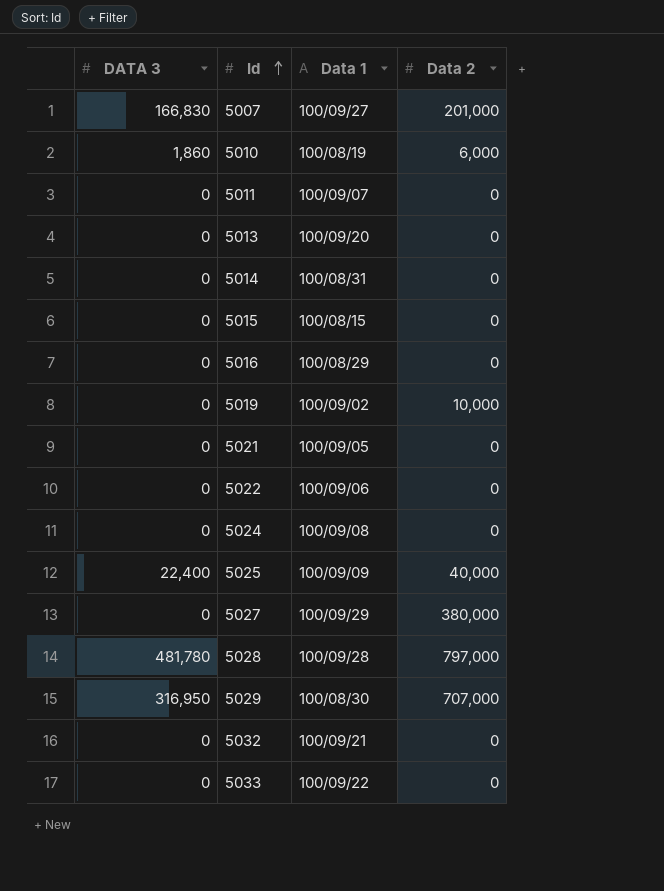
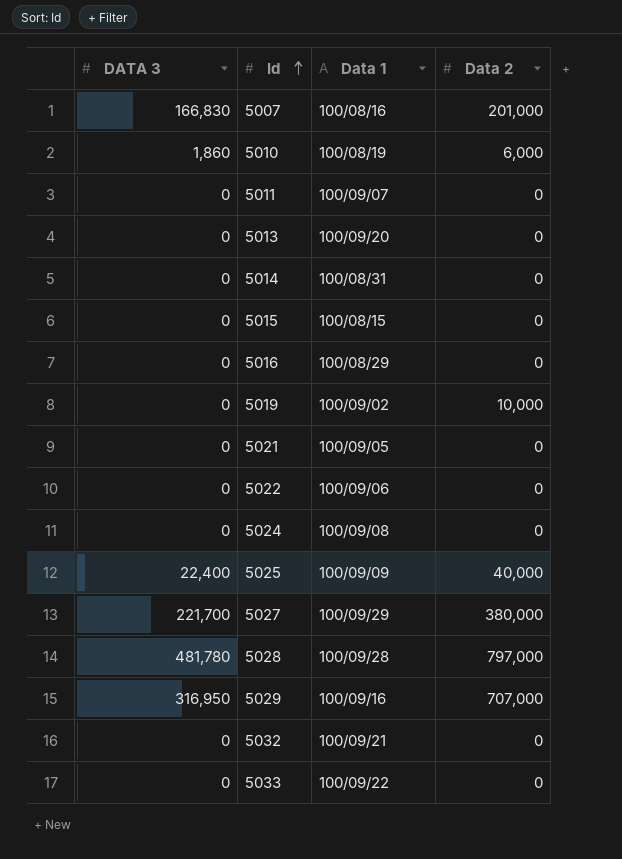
5007 | Data 1: 100/09/27 -> 100/08/16
5027 | DATA 3: 0 -> 221,700
5029 | Data 1: 100/08/30 -> 100/09/16

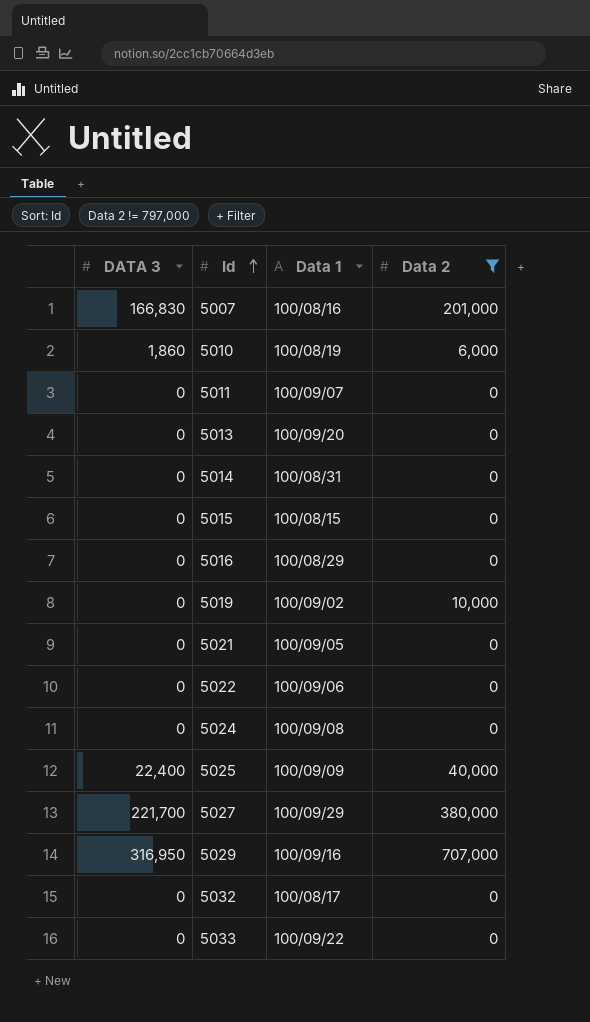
filter: none -> Data 2 != 797,000
5032 | Data 1: 100/09/21 -> 100/08/17

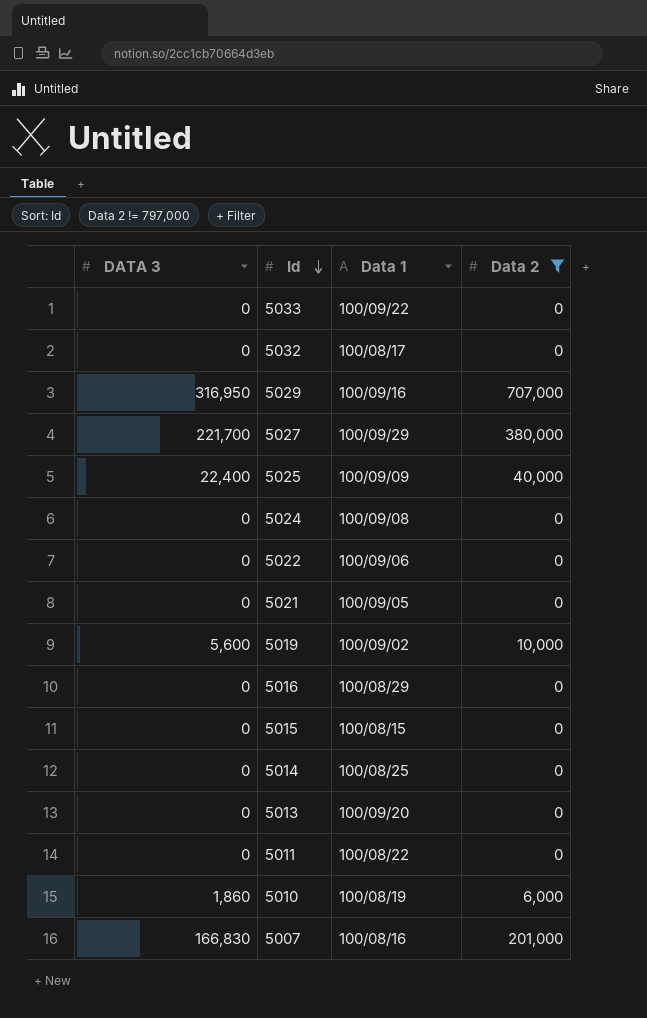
row order: Id ascending -> Id descending
5019 | DATA 3: 0 -> 5,600
5014 | Data 1: 100/08/31 -> 100/08/25
5011 | Data 1: 100/09/07 -> 100/08/22

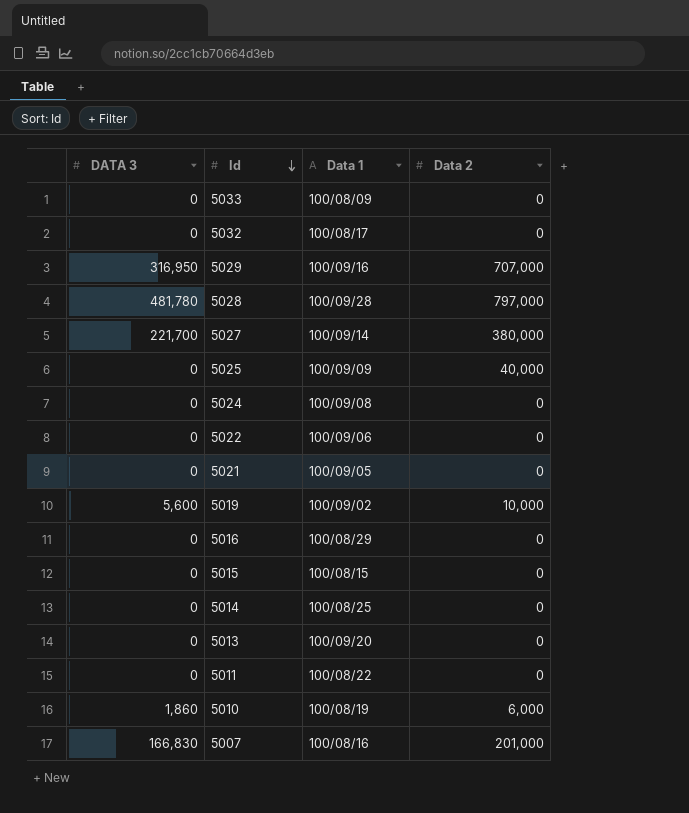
filter: Data 2 != 797,000 -> none
5033 | Data 1: 100/09/22 -> 100/08/09
5027 | Data 1: 100/09/29 -> 100/09/14
5025 | DATA 3: 22,400 -> 0

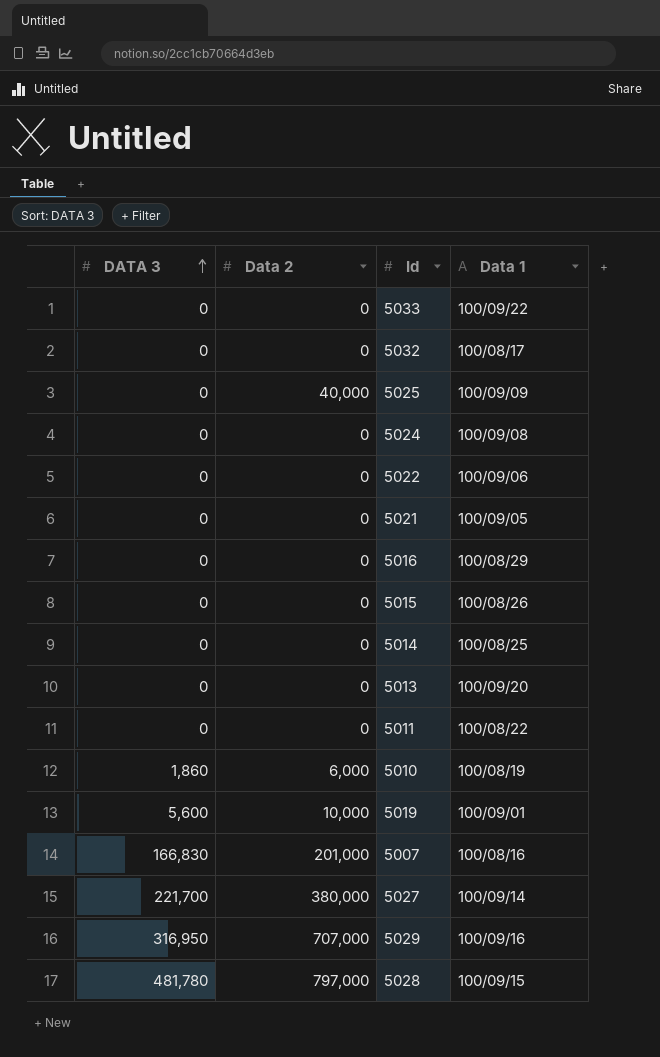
row order: Id descending -> DATA 3 ascending
column Data 2 | position: 4 -> 2
5033 | Data 1: 100/08/09 -> 100/09/22
5015 | Data 1: 100/08/15 -> 100/08/26
5019 | Data 1: 100/09/02 -> 100/09/01
5028 | Data 1: 100/09/28 -> 100/09/15

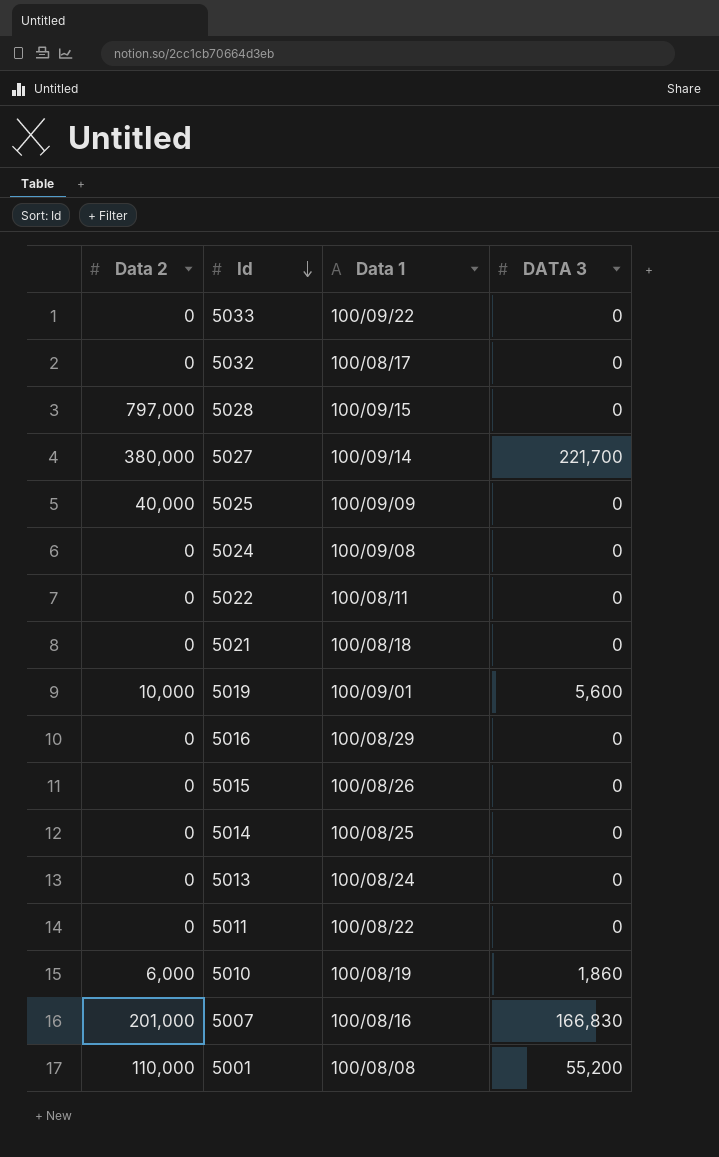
row order: DATA 3 ascending -> Id descending
column DATA 3 | position: 1 -> 4
row 5029: 316,950 | 707,000 | 100/09/16 -> none
5028 | DATA 3: 481,780 -> 0
5022 | Data 1: 100/09/06 -> 100/08/11
5021 | Data 1: 100/09/05 -> 100/08/18
5013 | Data 1: 100/09/20 -> 100/08/24
row 5001: none -> 110,000 | 100/08/08 | 55,200

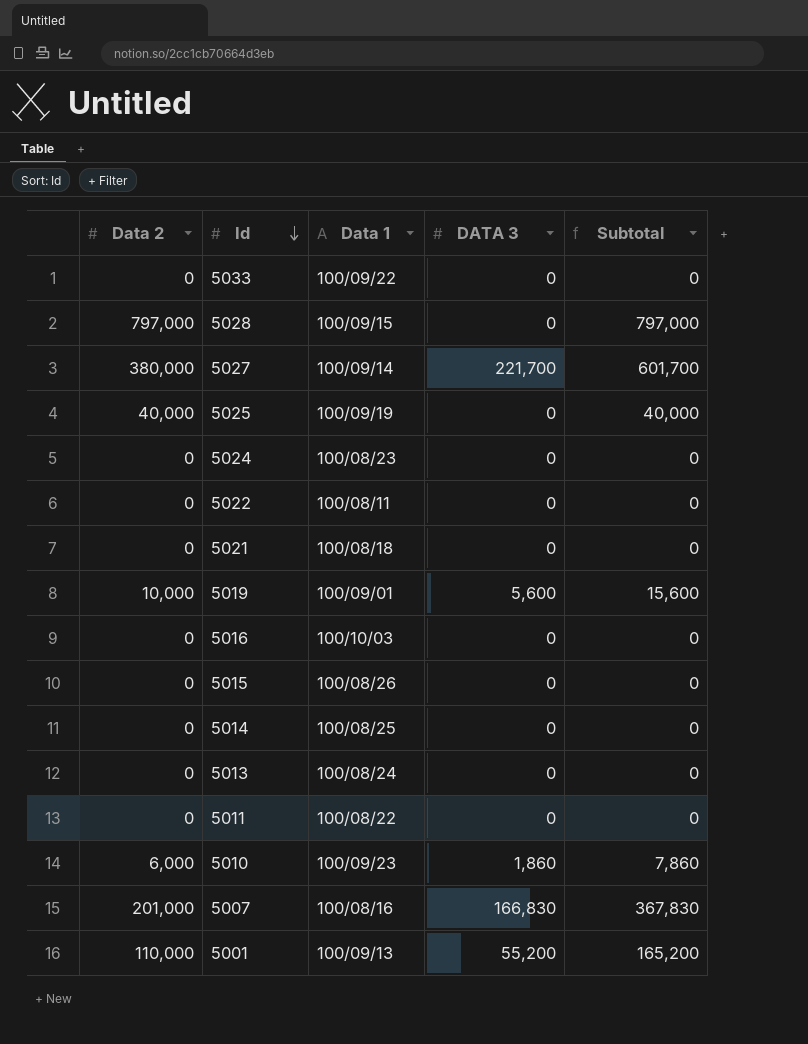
column Subtotal | formula: none -> [Data 2] + [DATA 3]
row 5032: 0 | 100/08/17 | 0 -> none
5025 | Data 1: 100/09/09 -> 100/09/19
5024 | Data 1: 100/09/08 -> 100/08/23
5016 | Data 1: 100/08/29 -> 100/10/03
5010 | Data 1: 100/08/19 -> 100/09/23
5001 | Data 1: 100/08/08 -> 100/09/13

